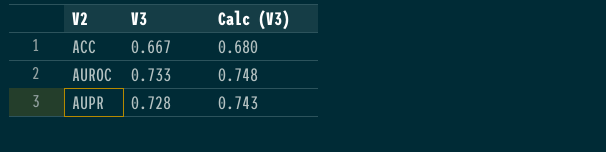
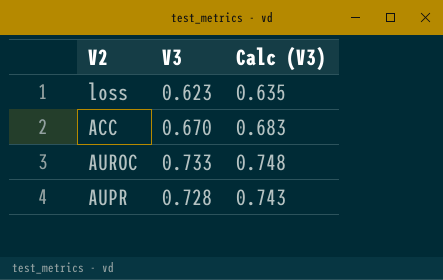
row loss: none -> 0.623 | 0.635
ACC | V3: 0.667 -> 0.670
ACC | Calc (V3): 0.680 -> 0.683

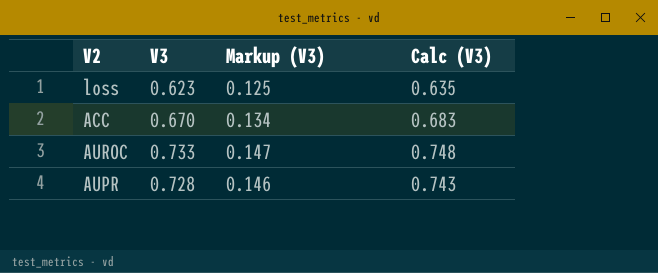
column Markup (V3) | formula: none -> [V3] * 0.2

